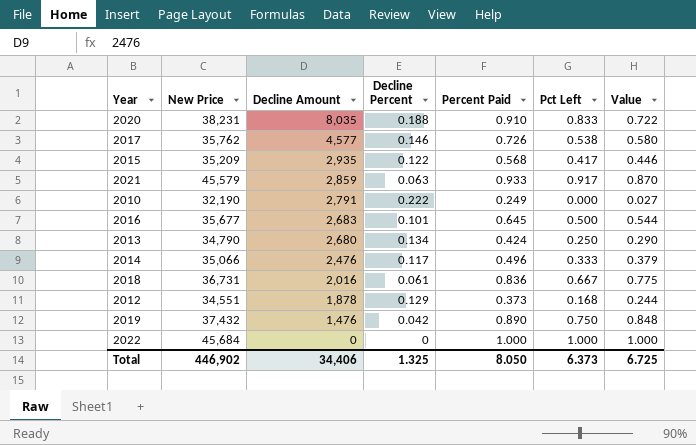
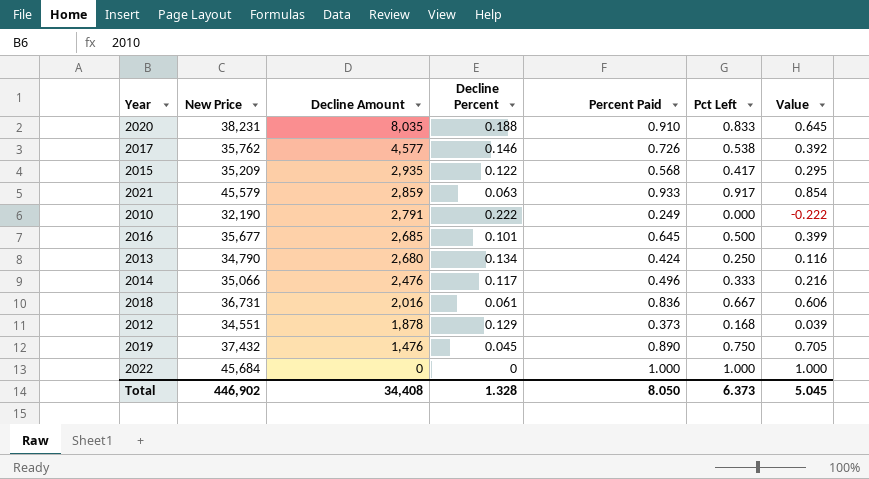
column Value | formula: [Percent Paid] - [Decline Percent] -> [Pct Left] - [Decline Percent]
2016 | Decline Amount: 2,683 -> 2,685
2019 | Decline Percent: 0.042 -> 0.045
Total | Decline Amount: 34,406 -> 34,408
Total | Decline Percent: 1.325 -> 1.328
Total | Value: 6.725 -> 5.045

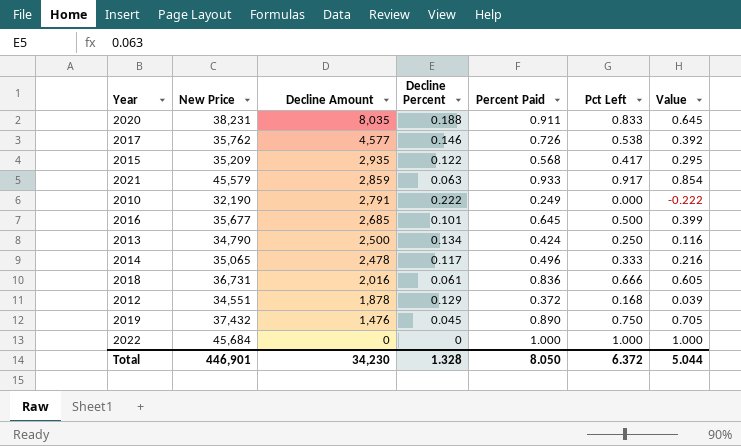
2020 | Percent Paid: 0.910 -> 0.911
2013 | Decline Amount: 2,680 -> 2,500
2014 | New Price: 35,066 -> 35,065
2014 | Decline Amount: 2,476 -> 2,478
2018 | Pct Left: 0.667 -> 0.666
2018 | Value: 0.606 -> 0.605
2012 | Percent Paid: 0.373 -> 0.372
Total | New Price: 446,902 -> 446,901
Total | Decline Amount: 34,408 -> 34,230
Total | Pct Left: 6.373 -> 6.372
Total | Value: 5.045 -> 5.044

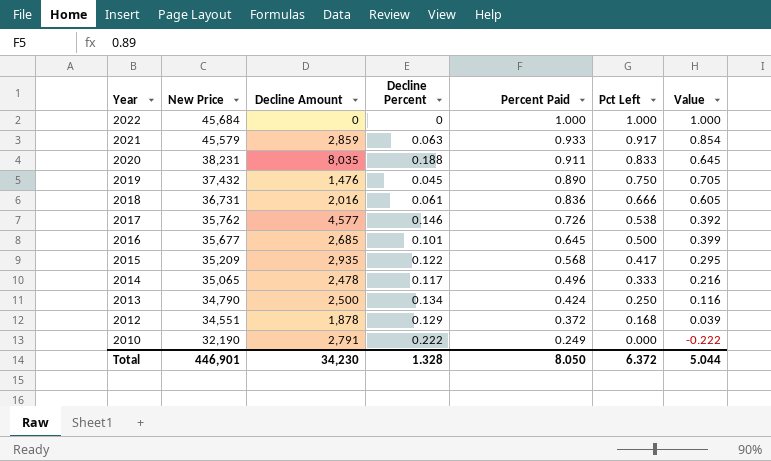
row order: Decline Amount descending -> Year descending

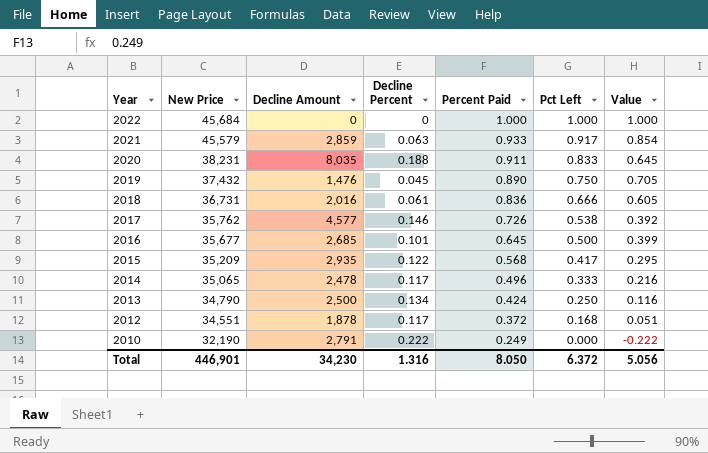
2012 | Decline Percent: 0.129 -> 0.117
2012 | Value: 0.039 -> 0.051
Total | Decline Percent: 1.328 -> 1.316
Total | Value: 5.044 -> 5.056

